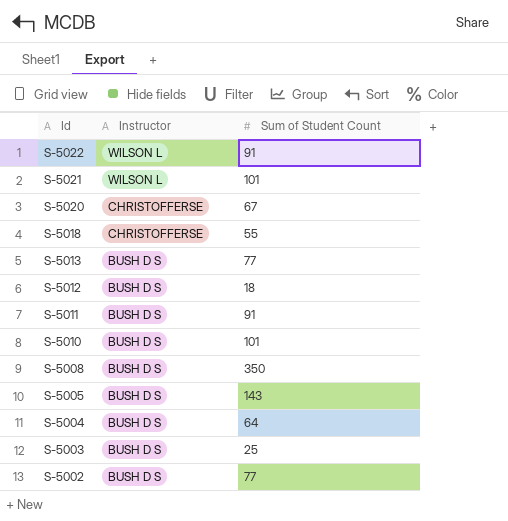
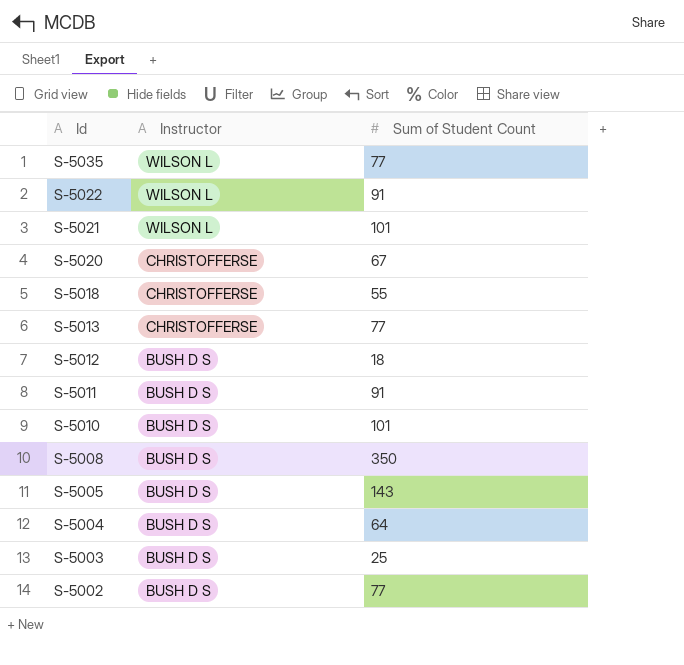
row S-5035: none -> WILSON L | 77
S-5013 | Instructor: BUSH D S -> CHRISTOFFERSE

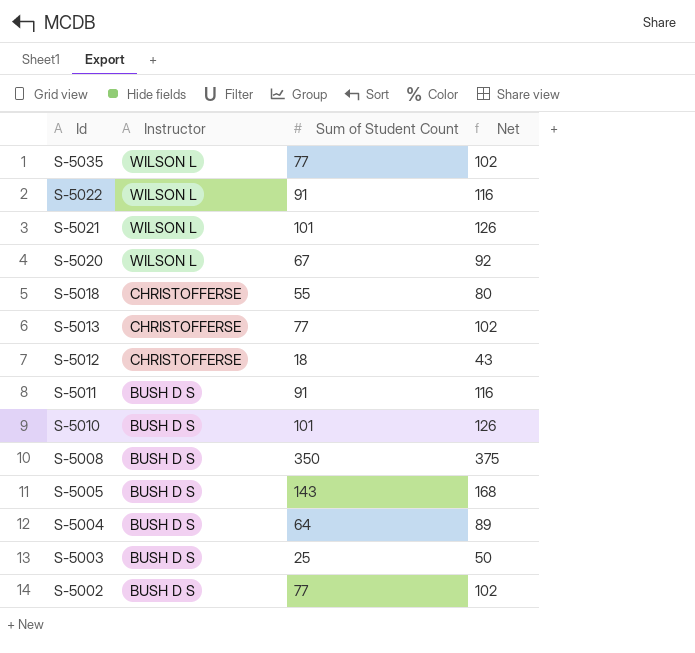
column Net | formula: none -> [Sum of Student Count] + 25
S-5020 | Instructor: CHRISTOFFERSE -> WILSON L
S-5012 | Instructor: BUSH D S -> CHRISTOFFERSE

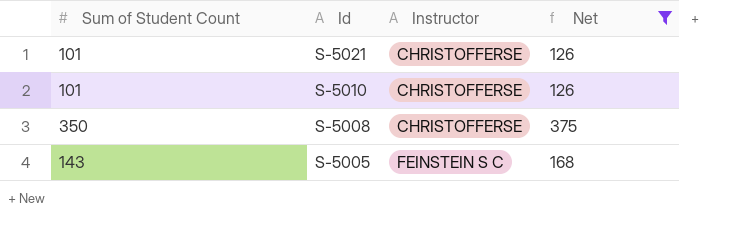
filter: none -> Net >= 126
column Sum of Student Count | position: 3 -> 1
S-5021 | Instructor: WILSON L -> CHRISTOFFERSE
S-5010 | Instructor: BUSH D S -> CHRISTOFFERSE
S-5008 | Instructor: BUSH D S -> CHRISTOFFERSE
S-5005 | Instructor: BUSH D S -> FEINSTEIN S C

